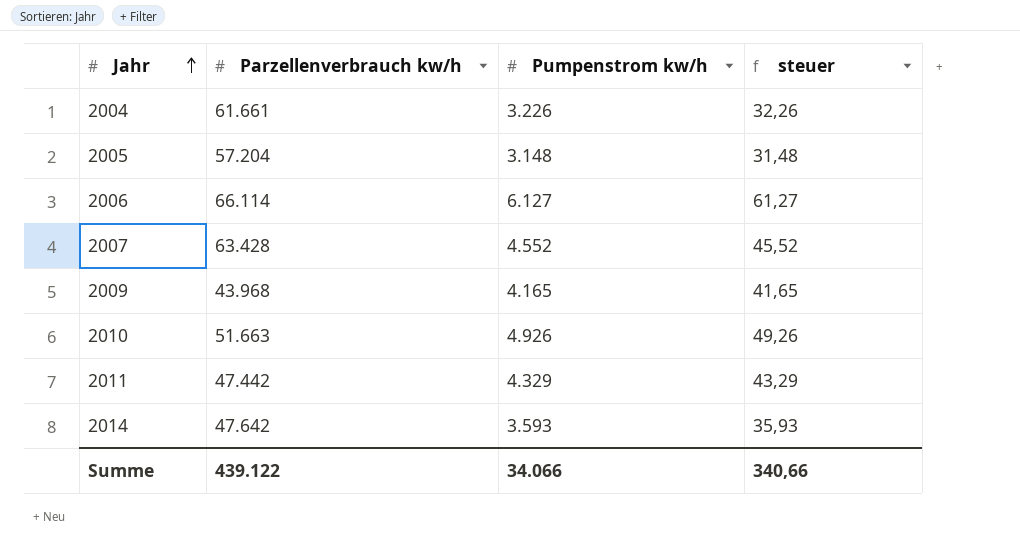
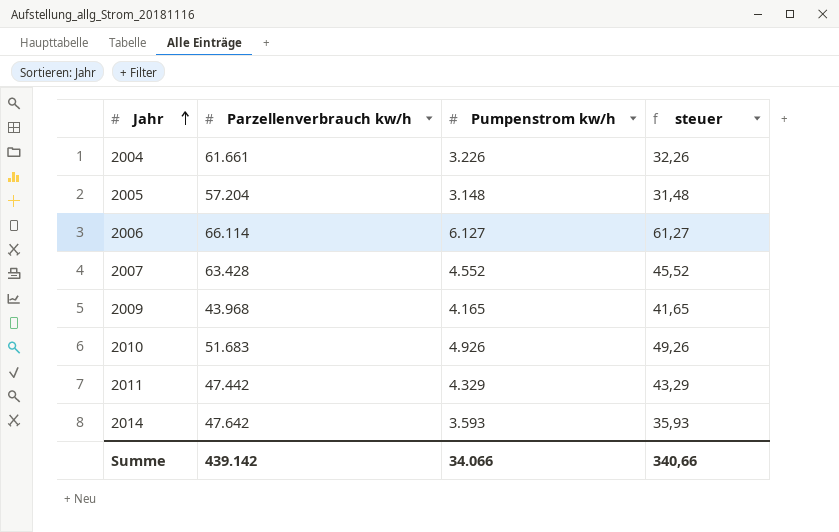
2010 | Parzellenverbrauch kw/h: 51.663 -> 51.683
Summe | Parzellenverbrauch kw/h: 439.122 -> 439.142

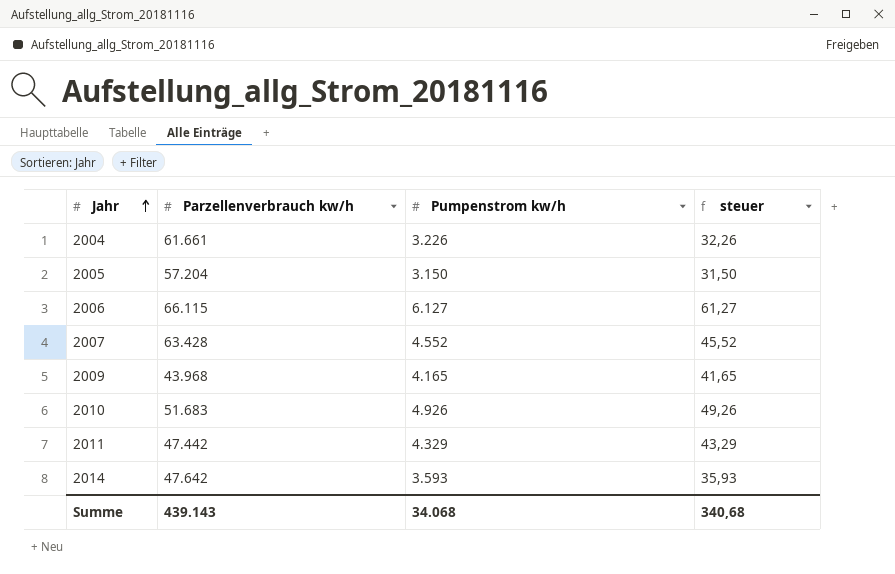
2005 | Pumpenstrom kw/h: 3.148 -> 3.150
2005 | steuer: 31,48 -> 31,50
2006 | Parzellenverbrauch kw/h: 66.114 -> 66.115
Summe | Parzellenverbrauch kw/h: 439.142 -> 439.143
Summe | Pumpenstrom kw/h: 34.066 -> 34.068
Summe | steuer: 340,66 -> 340,68

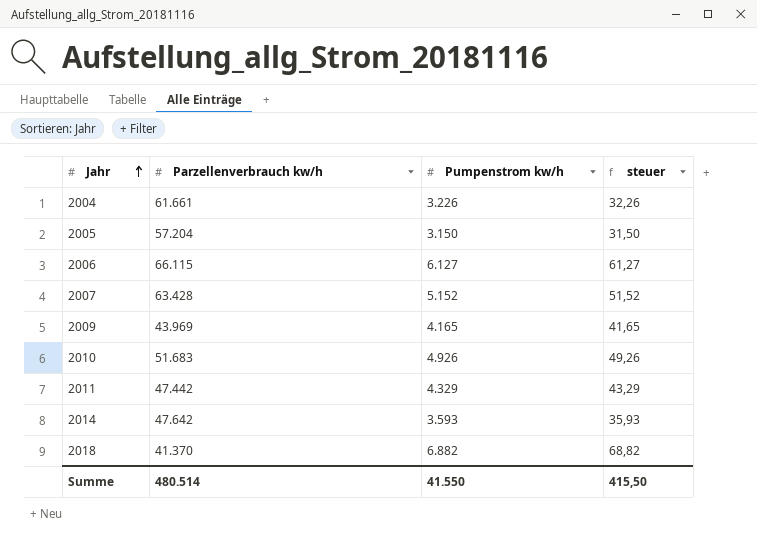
2007 | Pumpenstrom kw/h: 4.552 -> 5.152
2007 | steuer: 45,52 -> 51,52
2009 | Parzellenverbrauch kw/h: 43.968 -> 43.969
row 2018: none -> 41.370 | 6.882 | 68,82
Summe | Parzellenverbrauch kw/h: 439.143 -> 480.514
Summe | Pumpenstrom kw/h: 34.068 -> 41.550
Summe | steuer: 340,68 -> 415,50

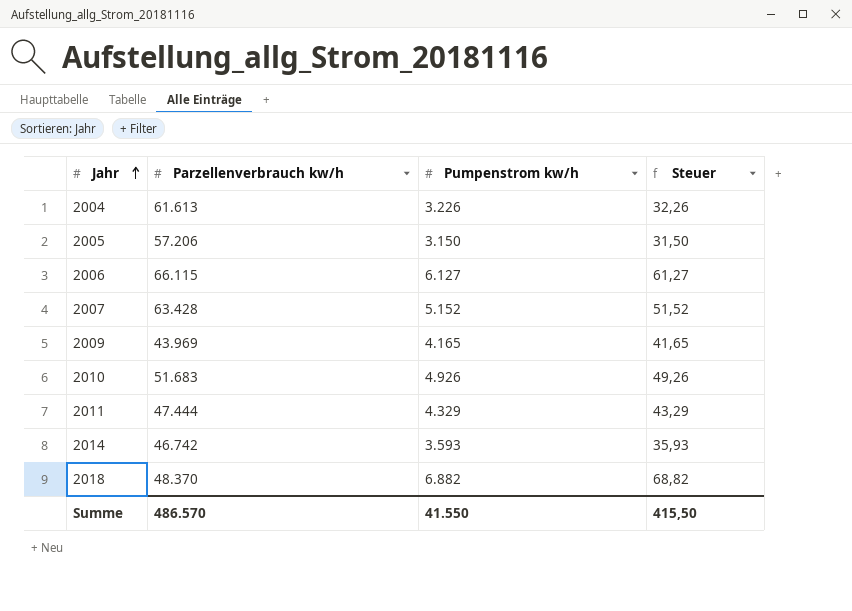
column name: steuer -> Steuer
2004 | Parzellenverbrauch kw/h: 61.661 -> 61.613
2005 | Parzellenverbrauch kw/h: 57.204 -> 57.206
2011 | Parzellenverbrauch kw/h: 47.442 -> 47.444
2014 | Parzellenverbrauch kw/h: 47.642 -> 46.742
2018 | Parzellenverbrauch kw/h: 41.370 -> 48.370
Summe | Parzellenverbrauch kw/h: 480.514 -> 486.570

